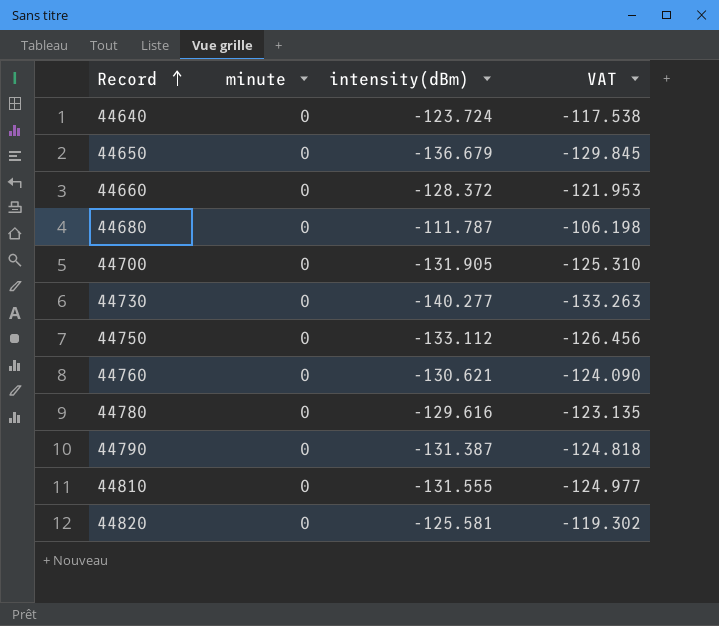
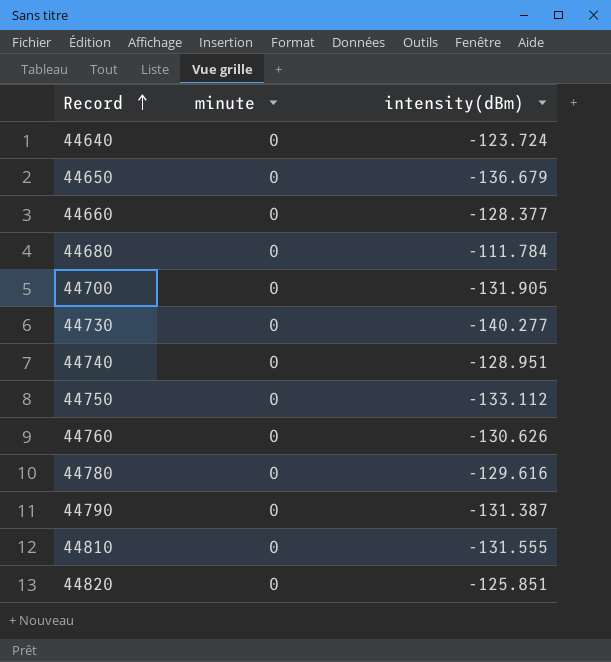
column VAT | formula: [intensity(dBm)] * 0.95 -> none
44660 | intensity(dBm): -128.372 -> -128.377
44680 | intensity(dBm): -111.787 -> -111.784
row 44740: none -> 0 | -128.951
44760 | intensity(dBm): -130.621 -> -130.626
44820 | intensity(dBm): -125.581 -> -125.851

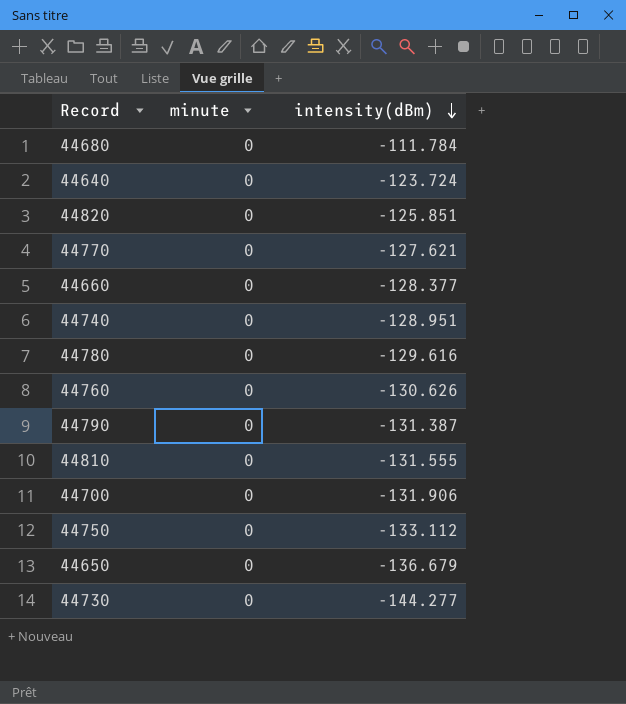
row order: Record ascending -> intensity(dBm) descending
row 44770: none -> 0 | -127.621
44700 | intensity(dBm): -131.905 -> -131.906
44730 | intensity(dBm): -140.277 -> -144.277

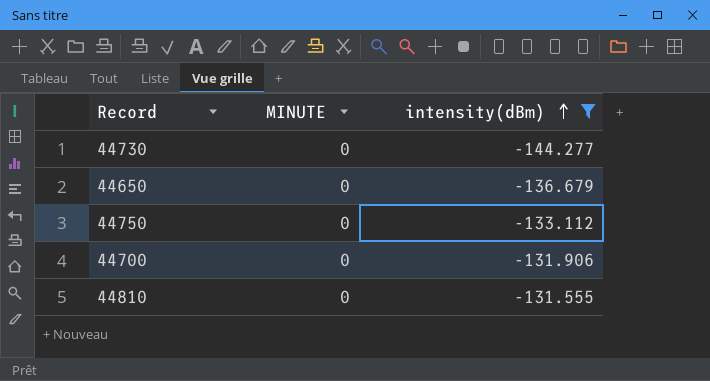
filter: none -> intensity(dBm) <= -131.555
row order: intensity(dBm) descending -> intensity(dBm) ascending
column name: minute -> MINUTE

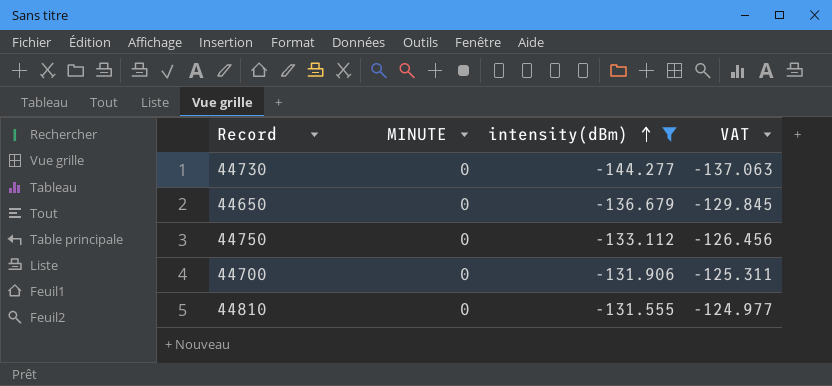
column VAT | formula: none -> [intensity(dBm)] * 0.95

